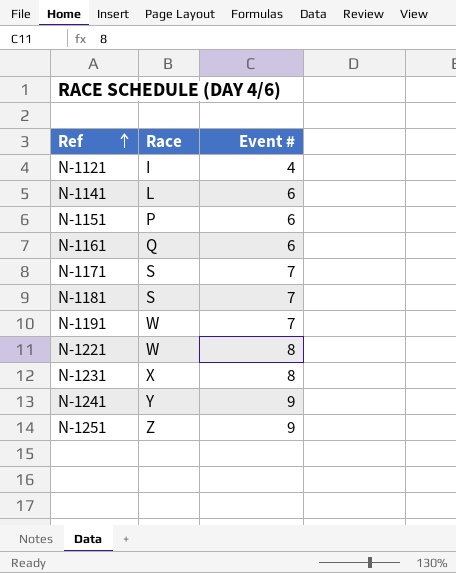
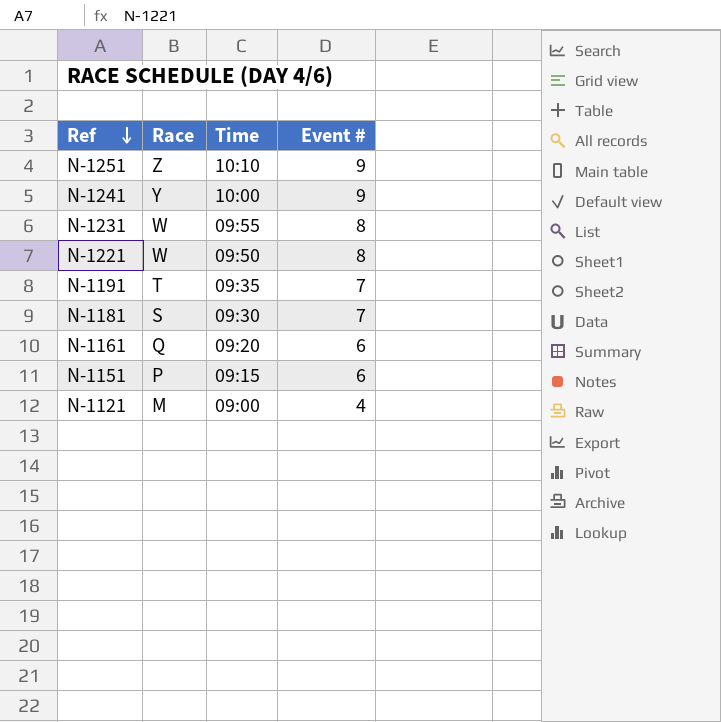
row order: Ref ascending -> Ref descending
column Time | position: none -> 3
row N-1141: L | 6 -> none
row N-1171: S | 7 -> none
N-1231 | Race: X -> W
N-1191 | Race: W -> T
N-1121 | Race: I -> M

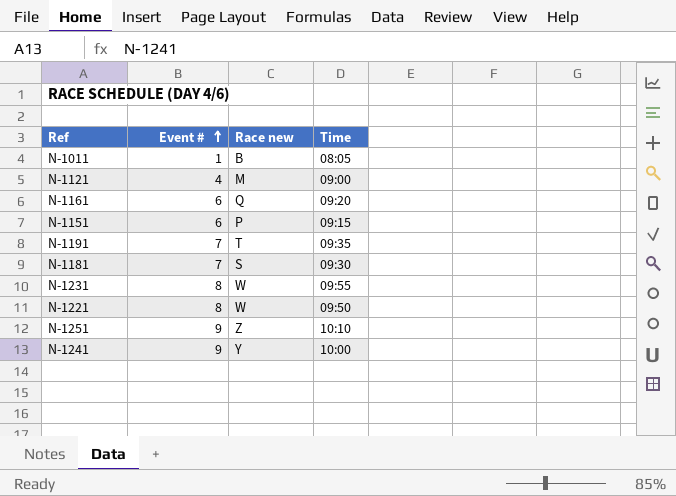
row order: Ref descending -> Event # ascending
column Event # | position: 4 -> 2
column name: Race -> Race new
row N-1011: none -> 1 | B | 08:05

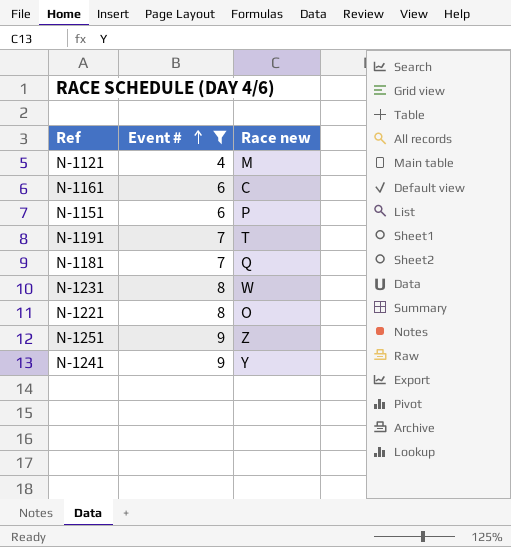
filter: none -> Event # != 1
column Time | position: 4 -> none
N-1161 | Race new: Q -> C
N-1181 | Race new: S -> Q
N-1221 | Race new: W -> O

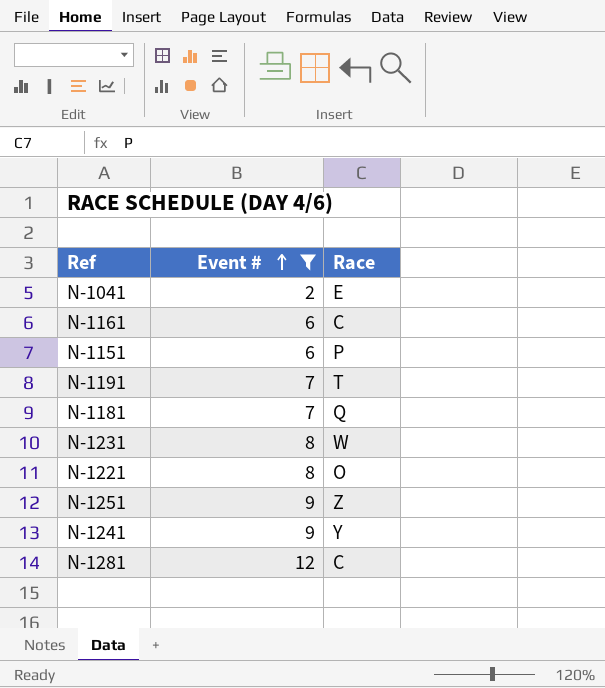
column name: Race new -> Race
row N-1121: 4 | M -> none
row N-1041: none -> 2 | E
row N-1281: none -> 12 | C

